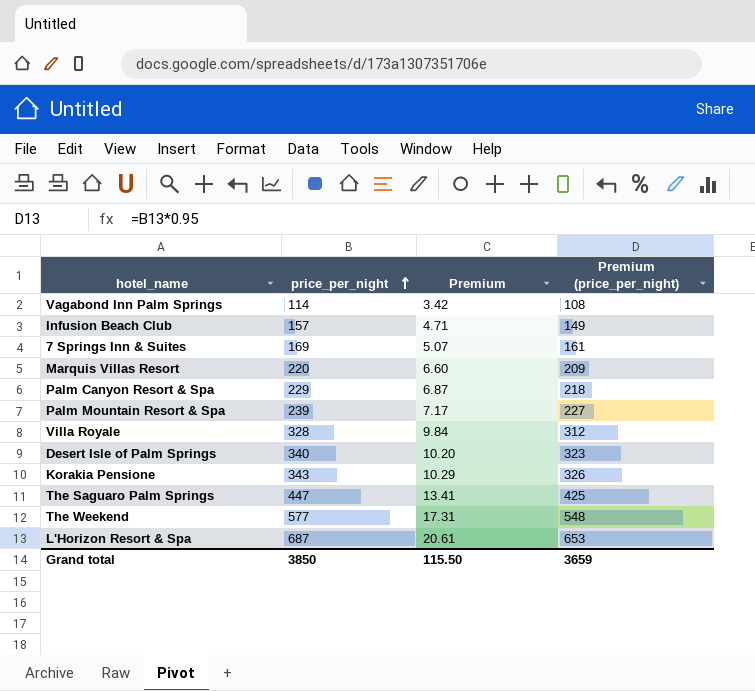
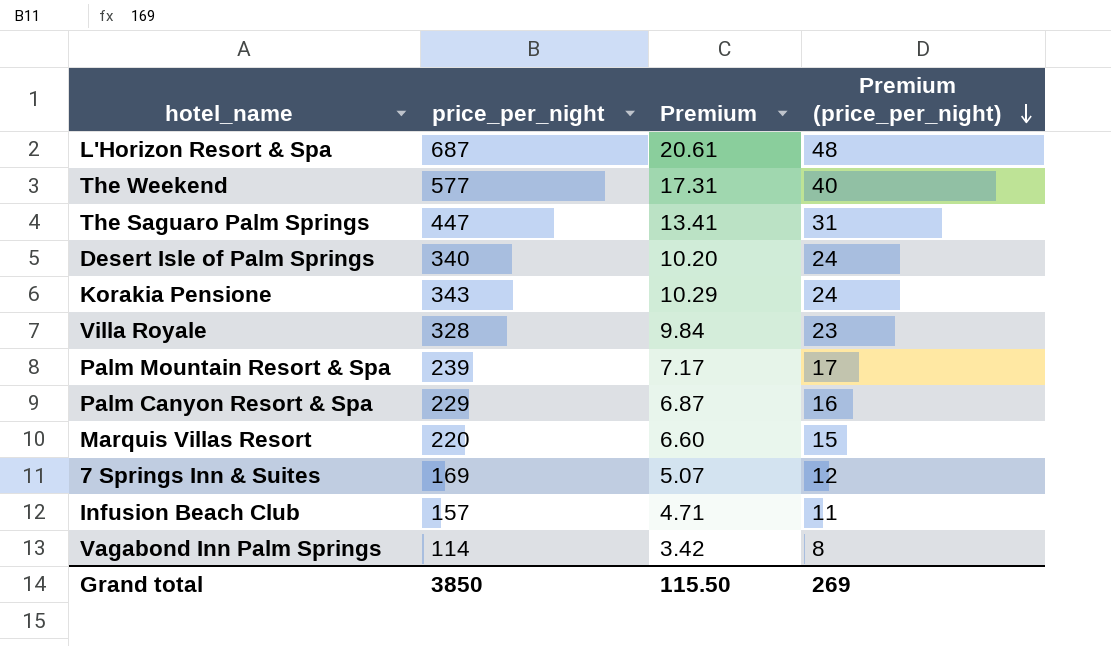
row order: price_per_night ascending -> Premium (price_per_night) descending
column Premium (price_per_night) | formula: [price_per_night] * 0.95 -> [price_per_night] * 0.07
Grand total | Premium (price_per_night): 3659 -> 269

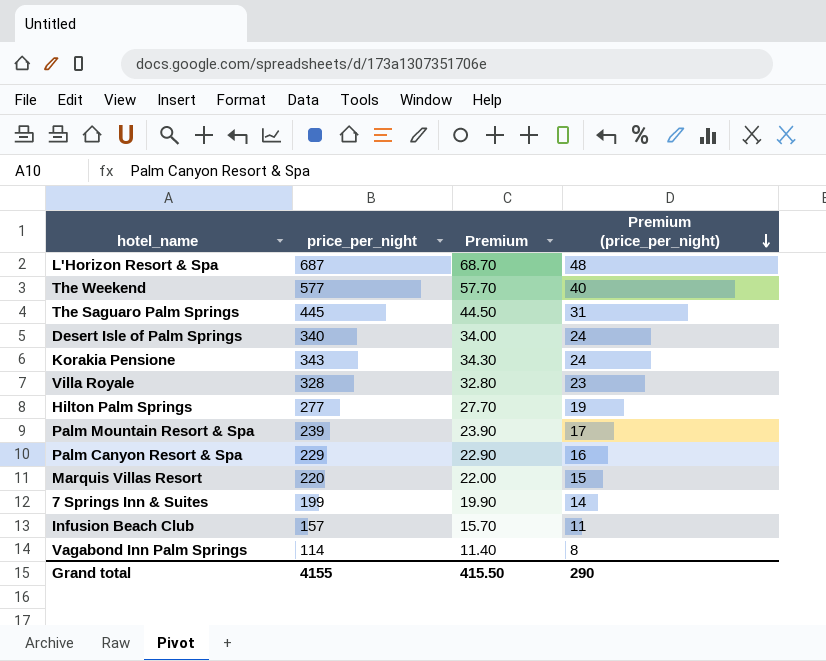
column Premium | formula: [price_per_night] * 0.03 -> [price_per_night] * 0.1
The Saguaro Palm Springs | price_per_night: 447 -> 445
row Hilton Palm Springs: none -> 277 | 27.70 | 19
7 Springs Inn & Suites | price_per_night: 169 -> 199
7 Springs Inn & Suites | Premium (price_per_night): 12 -> 14
Grand total | price_per_night: 3850 -> 4155
Grand total | Premium: 115.50 -> 415.50
Grand total | Premium (price_per_night): 269 -> 290

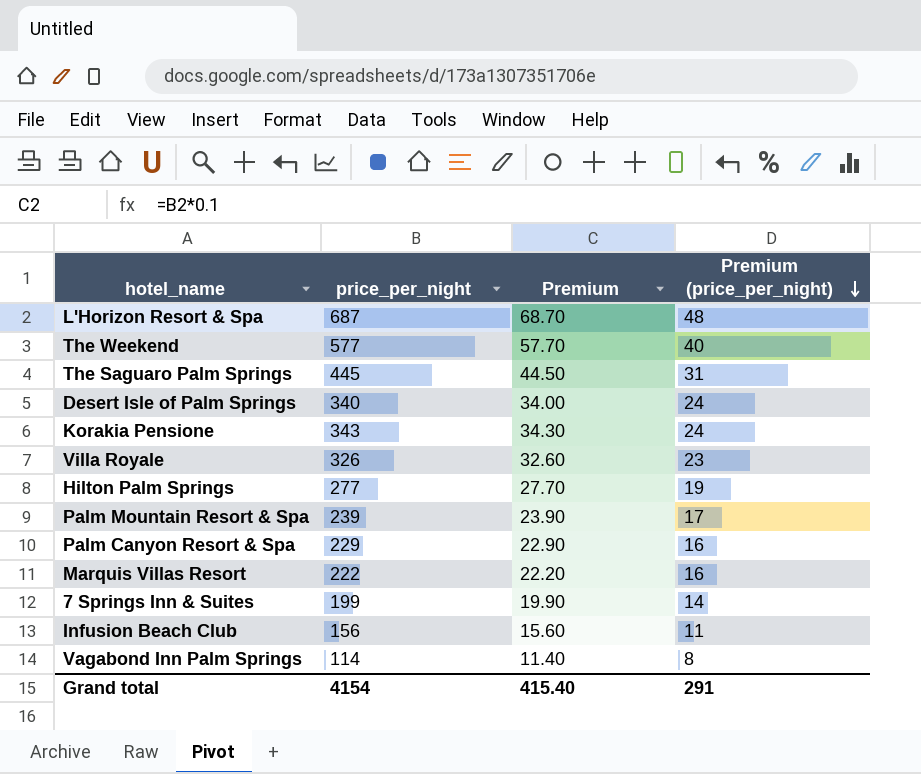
Villa Royale | price_per_night: 328 -> 326
Villa Royale | Premium: 32.80 -> 32.60
Marquis Villas Resort | price_per_night: 220 -> 222
Marquis Villas Resort | Premium: 22.00 -> 22.20
Marquis Villas Resort | Premium (price_per_night): 15 -> 16
Infusion Beach Club | price_per_night: 157 -> 156
Infusion Beach Club | Premium: 15.70 -> 15.60
Grand total | price_per_night: 4155 -> 4154
Grand total | Premium: 415.50 -> 415.40
Grand total | Premium (price_per_night): 290 -> 291

